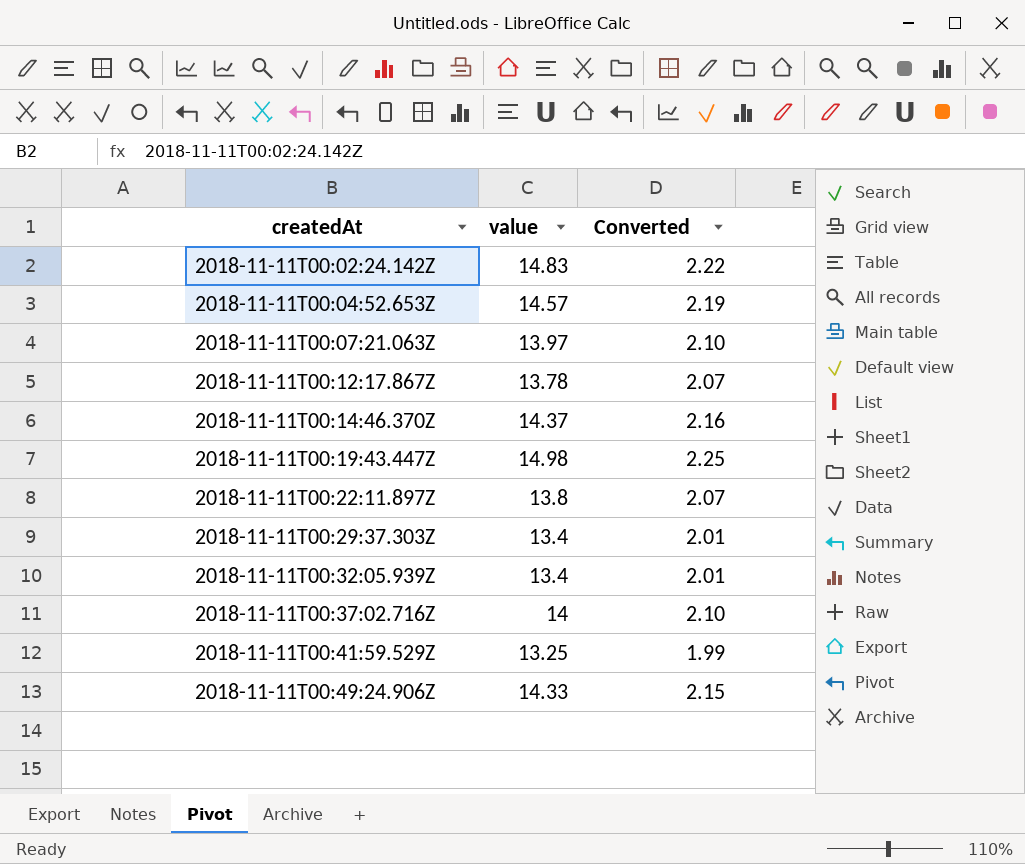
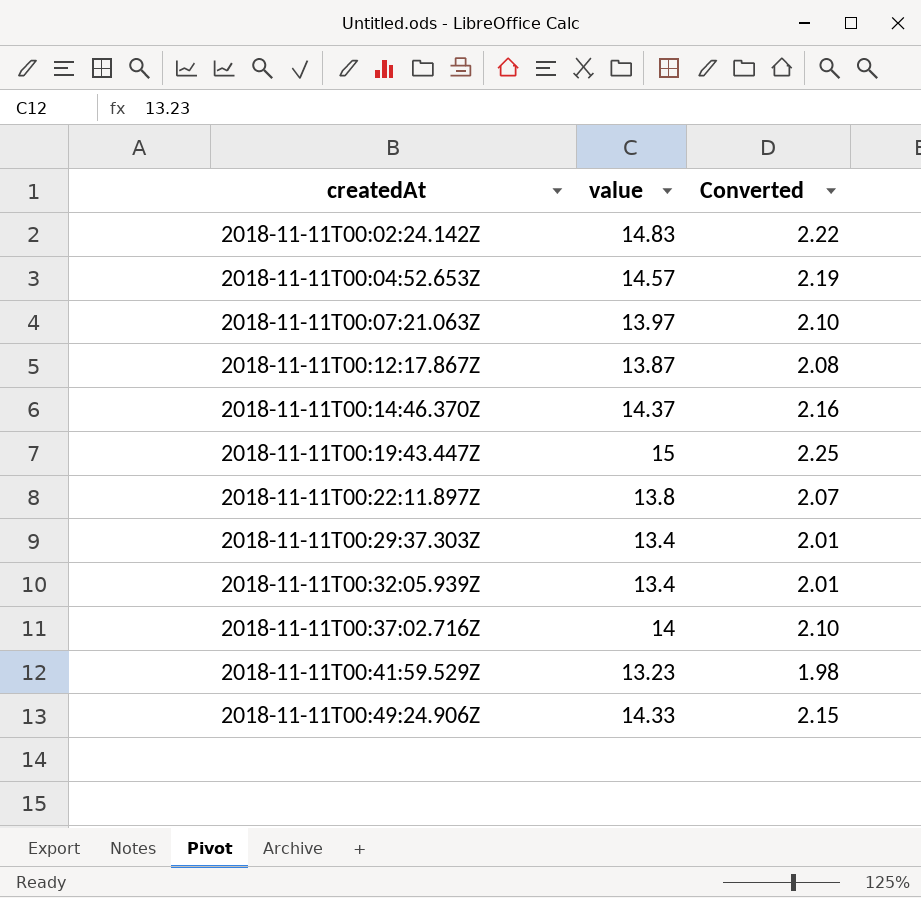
2018-11-11T00:12:17.867Z | value: 13.78 -> 13.87
2018-11-11T00:12:17.867Z | Converted: 2.07 -> 2.08
2018-11-11T00:19:43.447Z | value: 14.98 -> 15
2018-11-11T00:41:59.529Z | value: 13.25 -> 13.23
2018-11-11T00:41:59.529Z | Converted: 1.99 -> 1.98

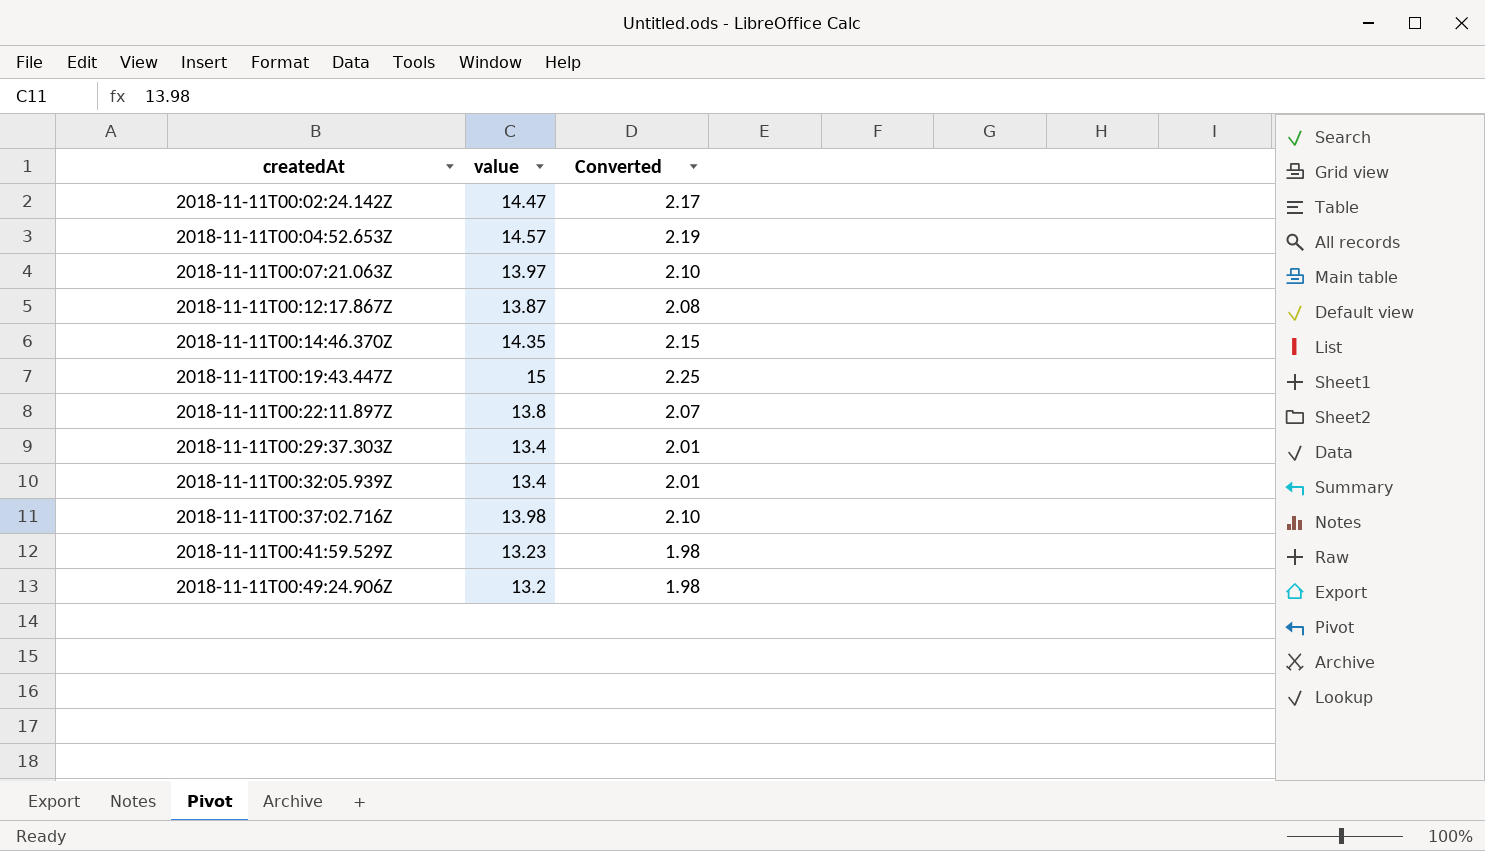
2018-11-11T00:02:24.142Z | value: 14.83 -> 14.47
2018-11-11T00:02:24.142Z | Converted: 2.22 -> 2.17
2018-11-11T00:14:46.370Z | value: 14.37 -> 14.35
2018-11-11T00:14:46.370Z | Converted: 2.16 -> 2.15
2018-11-11T00:37:02.716Z | value: 14 -> 13.98
2018-11-11T00:49:24.906Z | value: 14.33 -> 13.2
2018-11-11T00:49:24.906Z | Converted: 2.15 -> 1.98

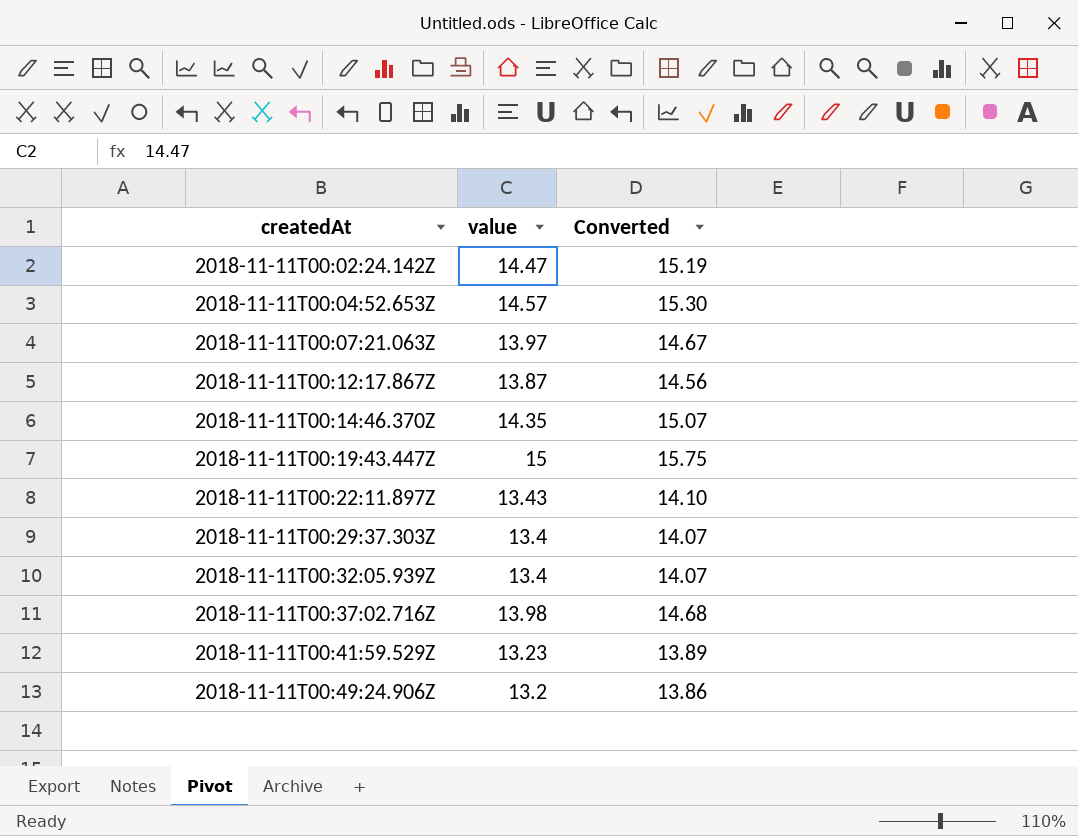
column Converted | formula: [value] * 0.15 -> [value] * 1.05
2018-11-11T00:22:11.897Z | value: 13.8 -> 13.43

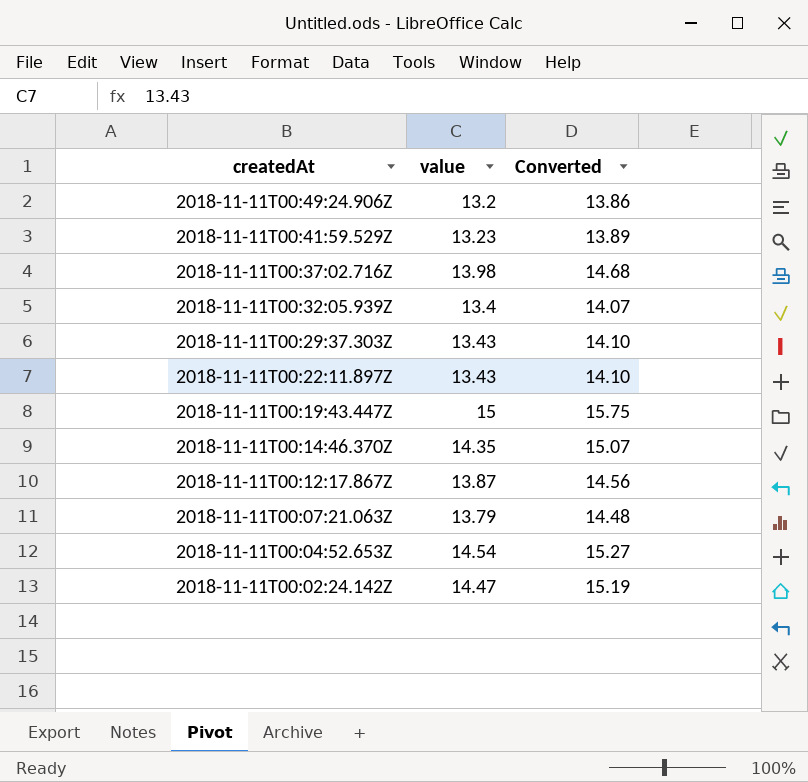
row order: createdAt ascending -> createdAt descending
2018-11-11T00:29:37.303Z | value: 13.4 -> 13.43
2018-11-11T00:29:37.303Z | Converted: 14.07 -> 14.10
2018-11-11T00:07:21.063Z | value: 13.97 -> 13.79
2018-11-11T00:07:21.063Z | Converted: 14.67 -> 14.48
2018-11-11T00:04:52.653Z | value: 14.57 -> 14.54
2018-11-11T00:04:52.653Z | Converted: 15.30 -> 15.27

